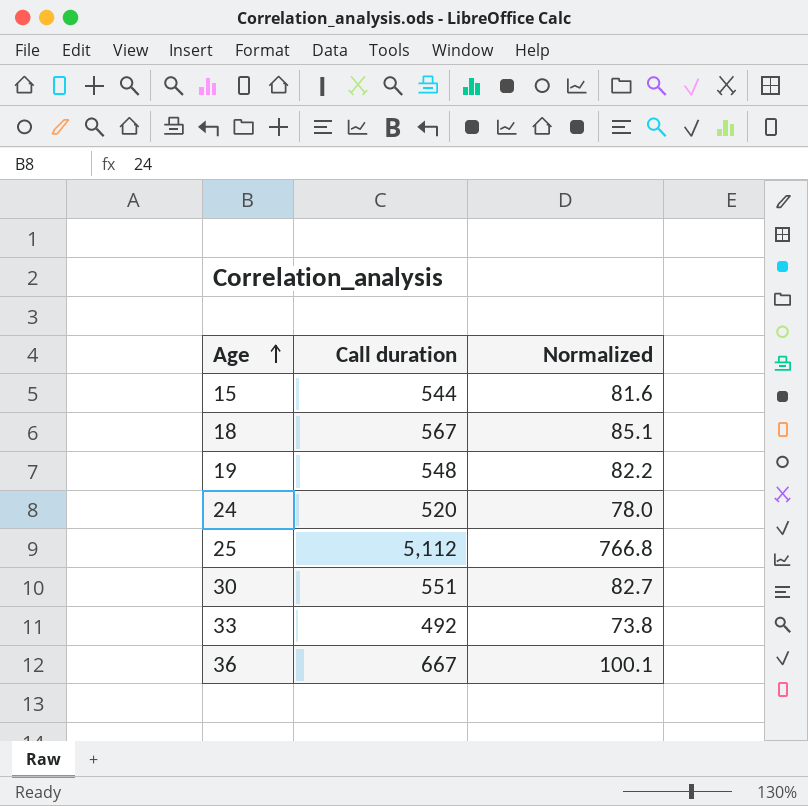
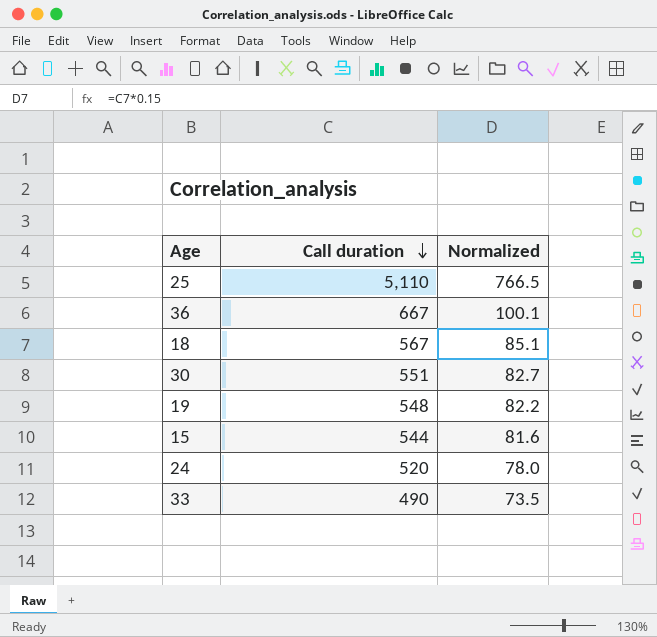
row order: Age ascending -> Call duration descending
25 | Call duration: 5,112 -> 5,110
25 | Normalized: 766.8 -> 766.5
33 | Call duration: 492 -> 490
33 | Normalized: 73.8 -> 73.5

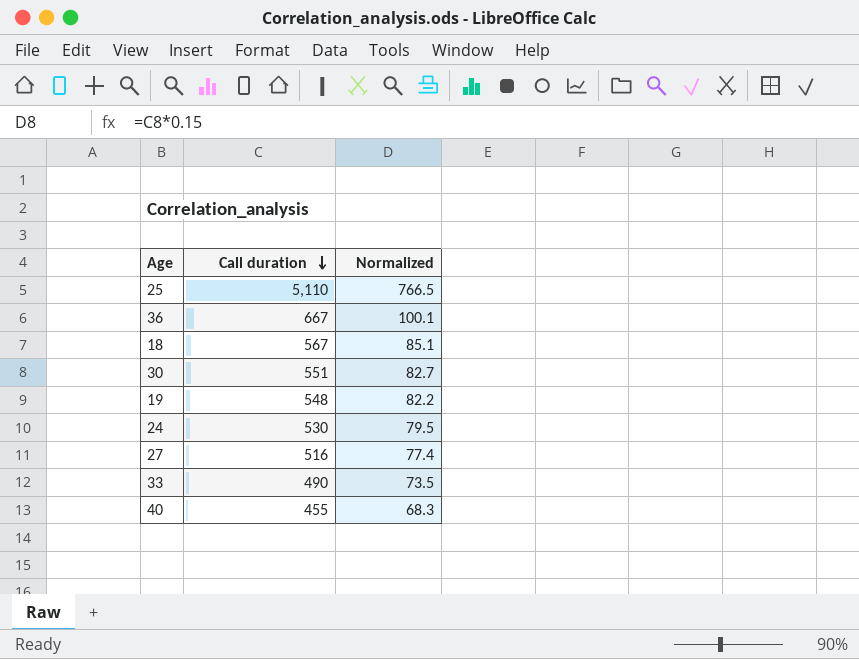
row 15: 544 | 81.6 -> none
24 | Call duration: 520 -> 530
24 | Normalized: 78.0 -> 79.5
row 27: none -> 516 | 77.4
row 40: none -> 455 | 68.3

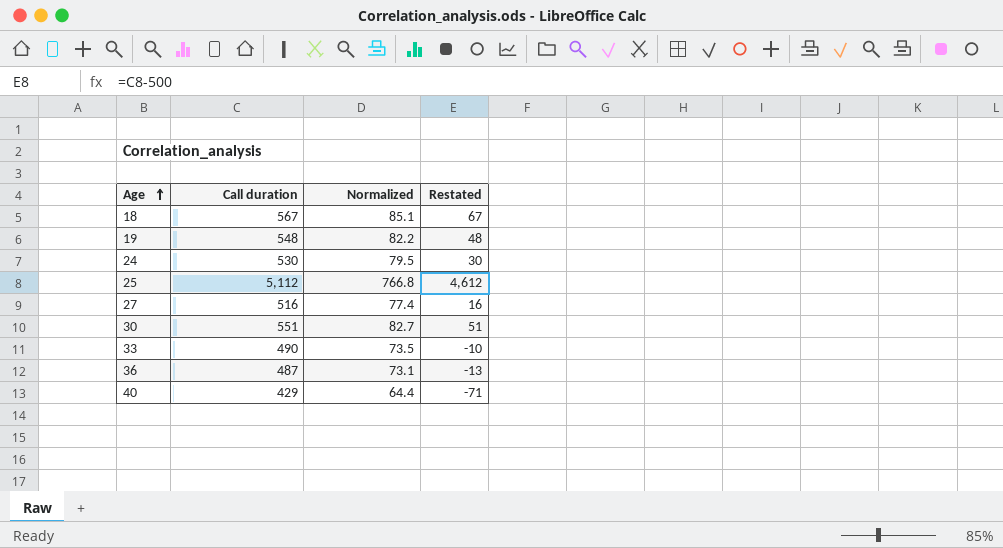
row order: Call duration descending -> Age ascending
column Restated | formula: none -> [Call duration] - 500
25 | Call duration: 5,110 -> 5,112
25 | Normalized: 766.5 -> 766.8
36 | Call duration: 667 -> 487
36 | Normalized: 100.1 -> 73.1
40 | Call duration: 455 -> 429
40 | Normalized: 68.3 -> 64.4

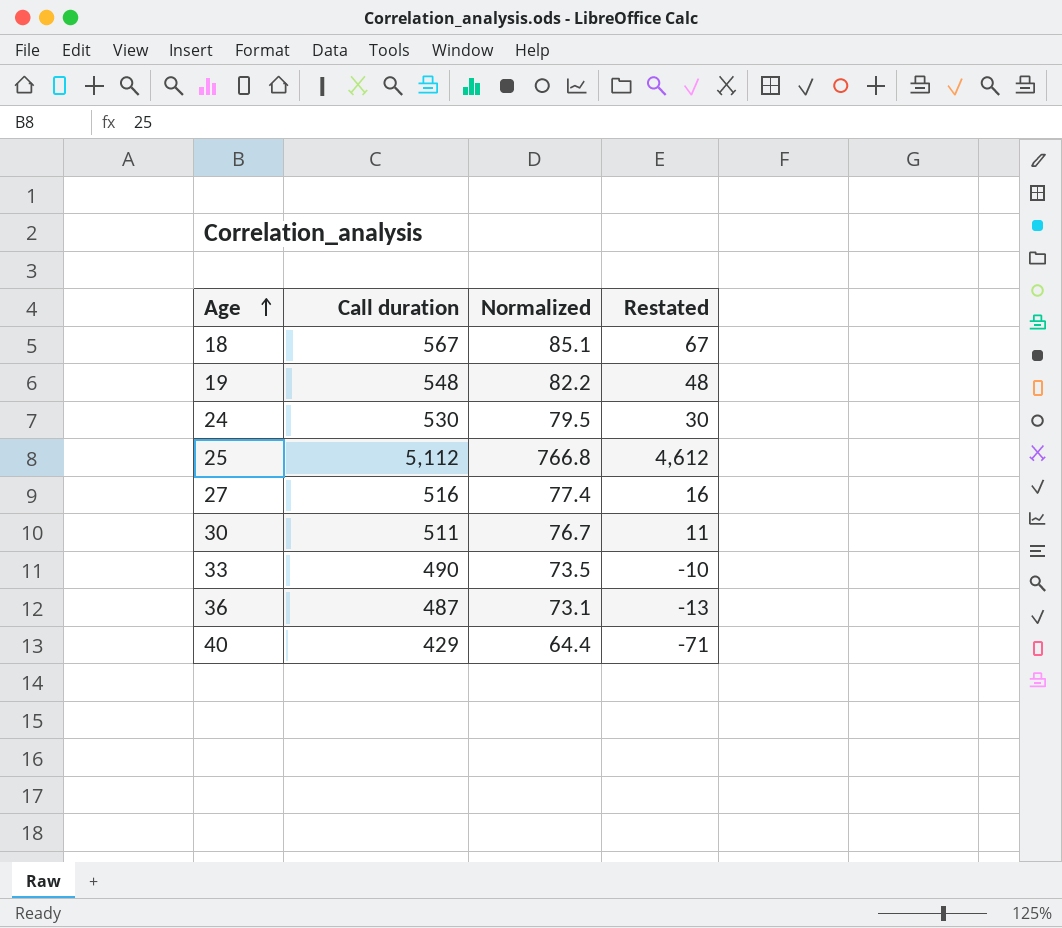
30 | Call duration: 551 -> 511
30 | Normalized: 82.7 -> 76.7
30 | Restated: 51 -> 11

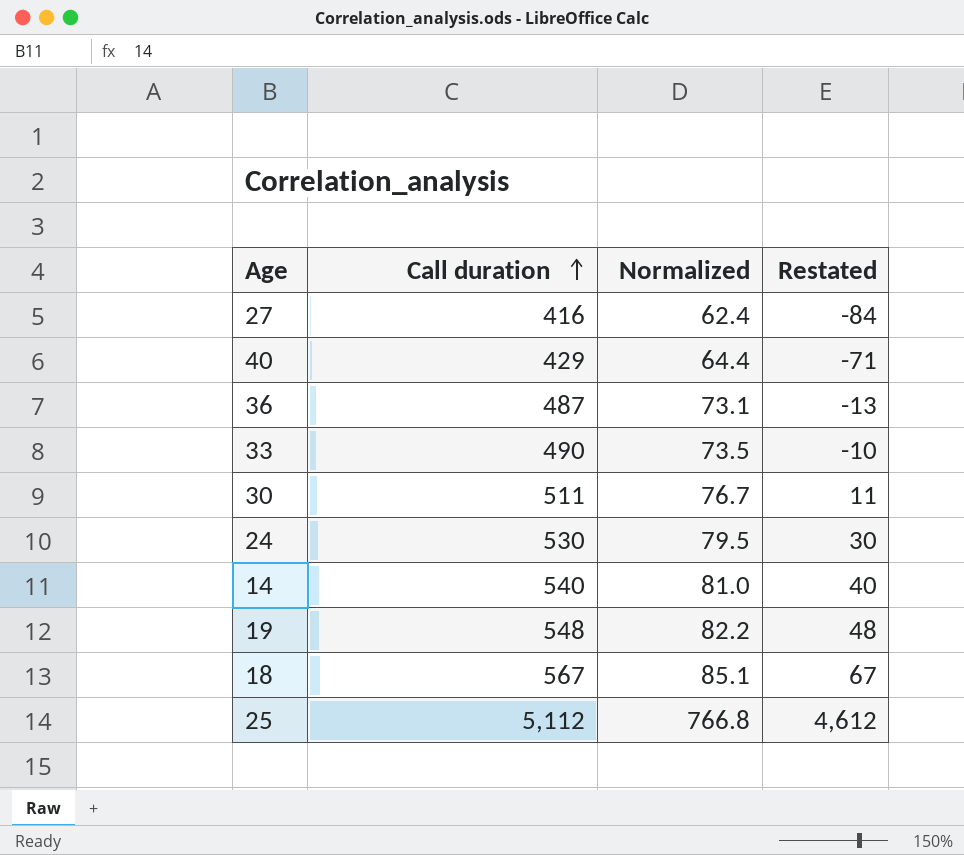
row order: Age ascending -> Call duration ascending
27 | Call duration: 516 -> 416
27 | Normalized: 77.4 -> 62.4
27 | Restated: 16 -> -84
row 14: none -> 540 | 81.0 | 40

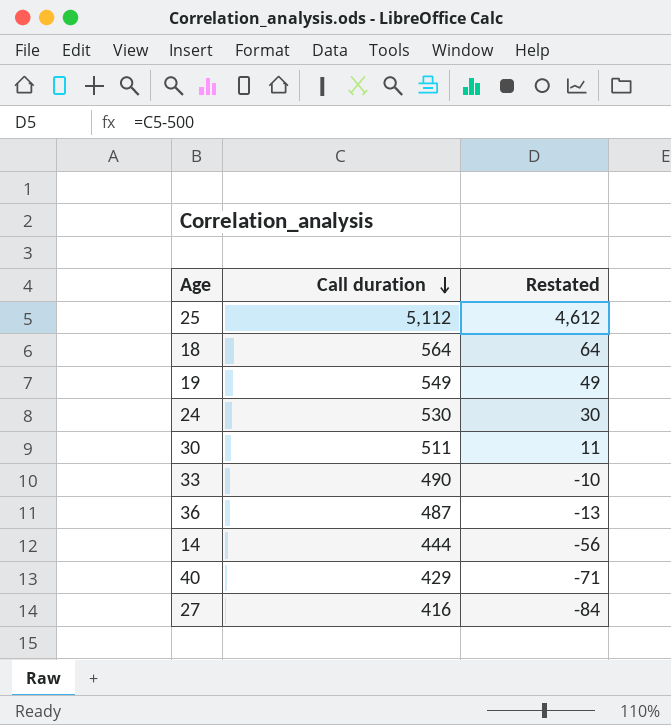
row order: Call duration ascending -> Call duration descending
column Normalized | formula: [Call duration] * 0.15 -> none
18 | Call duration: 567 -> 564
18 | Restated: 67 -> 64
19 | Call duration: 548 -> 549
19 | Restated: 48 -> 49
14 | Call duration: 540 -> 444
14 | Restated: 40 -> -56

